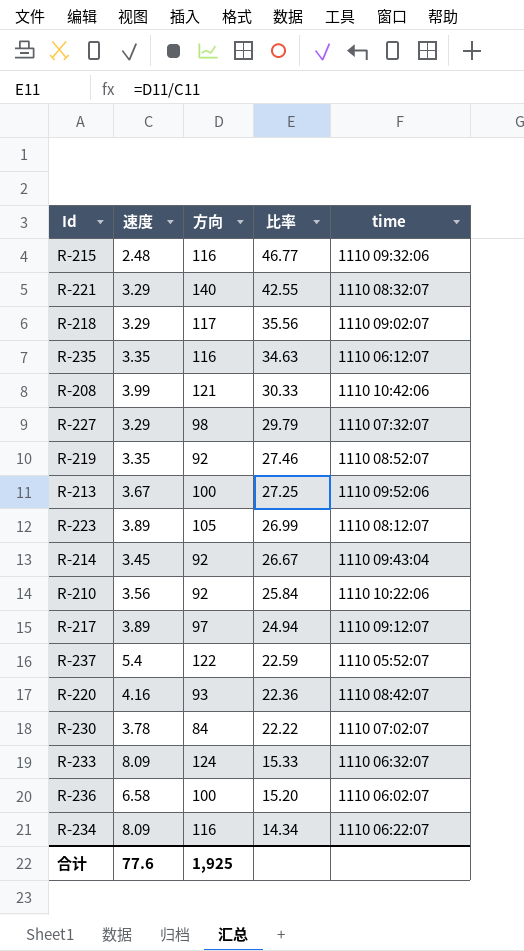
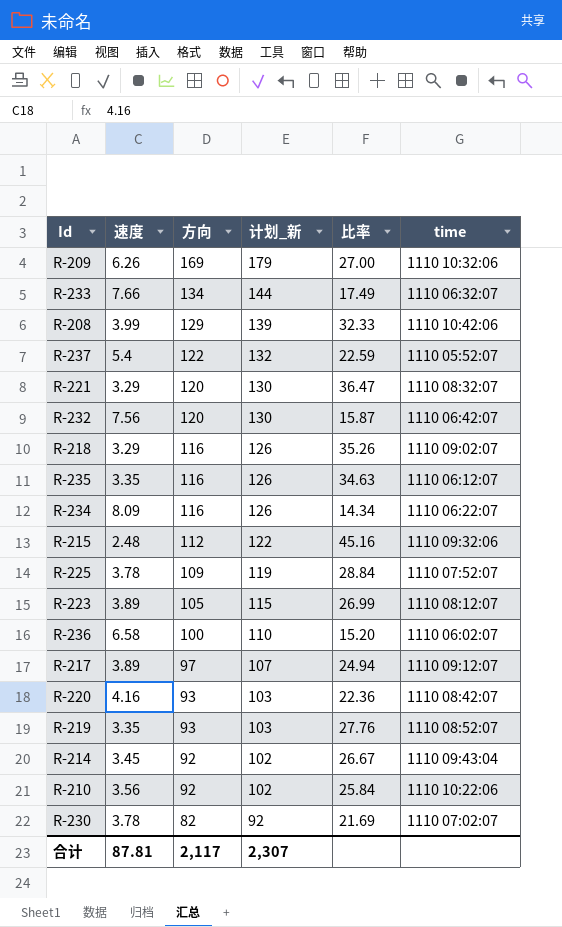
row order: 比率 descending -> 方向 descending
column 计划_新 | formula: none -> [方向] + 10
row R-227: 3.29 | 98 | 29.79 | 1110 07:32:07 -> none
row R-213: 3.67 | 100 | 27.25 | 1110 09:52:06 -> none
row R-209: none -> 6.26 | 169 | 179 | 27.00 | 1110 10:32:06
R-233 | 速度: 8.09 -> 7.66
R-233 | 方向: 124 -> 134
R-233 | 比率: 15.33 -> 17.49
R-208 | 方向: 121 -> 129
R-208 | 比率: 30.33 -> 32.33
R-221 | 方向: 140 -> 120
R-221 | 比率: 42.55 -> 36.47
row R-232: none -> 7.56 | 120 | 130 | 15.87 | 1110 06:42:07
R-218 | 方向: 117 -> 116
R-218 | 比率: 35.56 -> 35.26
R-215 | 方向: 116 -> 112
R-215 | 比率: 46.77 -> 45.16
row R-225: none -> 3.78 | 109 | 119 | 28.84 | 1110 07:52:07
R-219 | 方向: 92 -> 93
R-219 | 比率: 27.46 -> 27.76
R-230 | 方向: 84 -> 82
R-230 | 比率: 22.22 -> 21.69
合计 | 速度: 77.6 -> 87.81
合计 | 方向: 1,925 -> 2,117

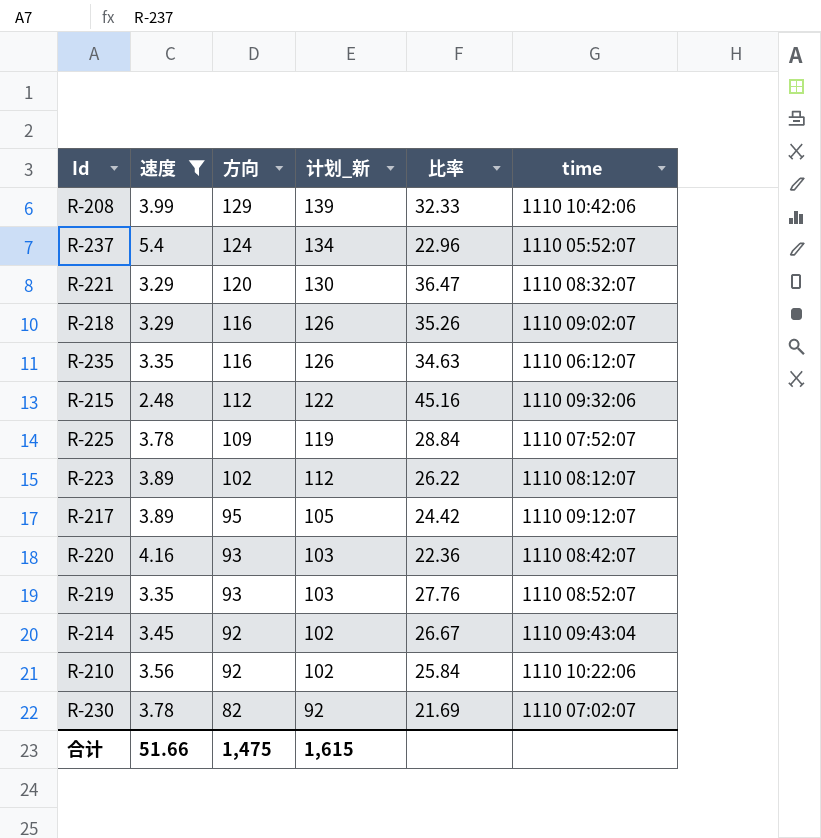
filter: none -> 速度 <= 5.4
R-237 | 方向: 122 -> 124
R-237 | 计划_新: 132 -> 134
R-237 | 比率: 22.59 -> 22.96
R-223 | 方向: 105 -> 102
R-223 | 计划_新: 115 -> 112
R-223 | 比率: 26.99 -> 26.22
R-217 | 方向: 97 -> 95
R-217 | 计划_新: 107 -> 105
R-217 | 比率: 24.94 -> 24.42
合计 | 速度: 87.81 -> 51.66
合计 | 方向: 2,117 -> 1,475
合计 | 计划_新: 2,307 -> 1,615

